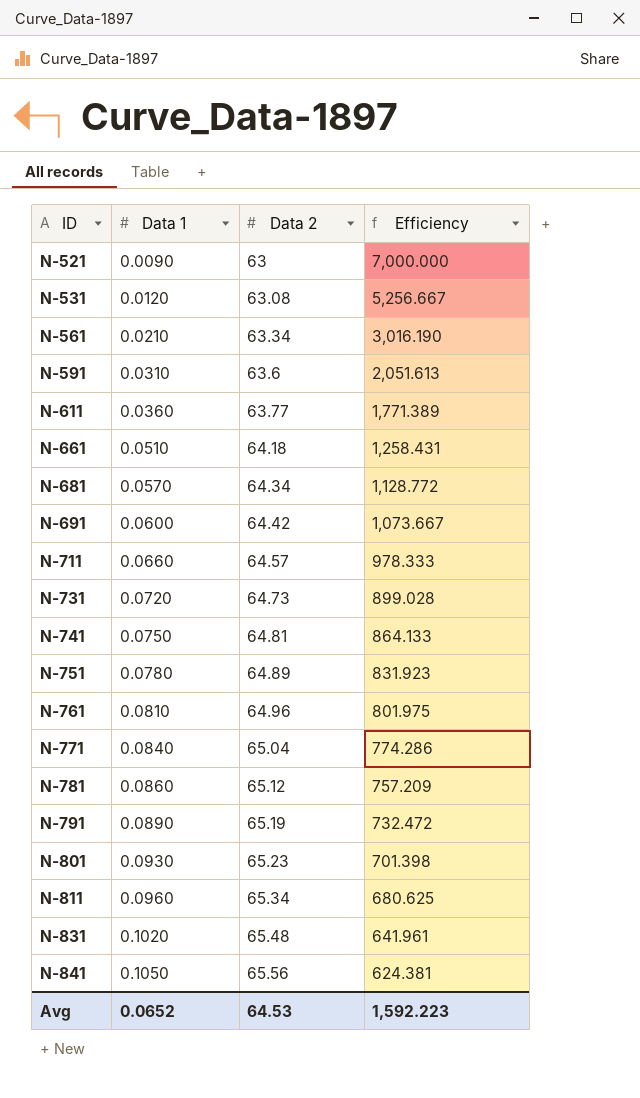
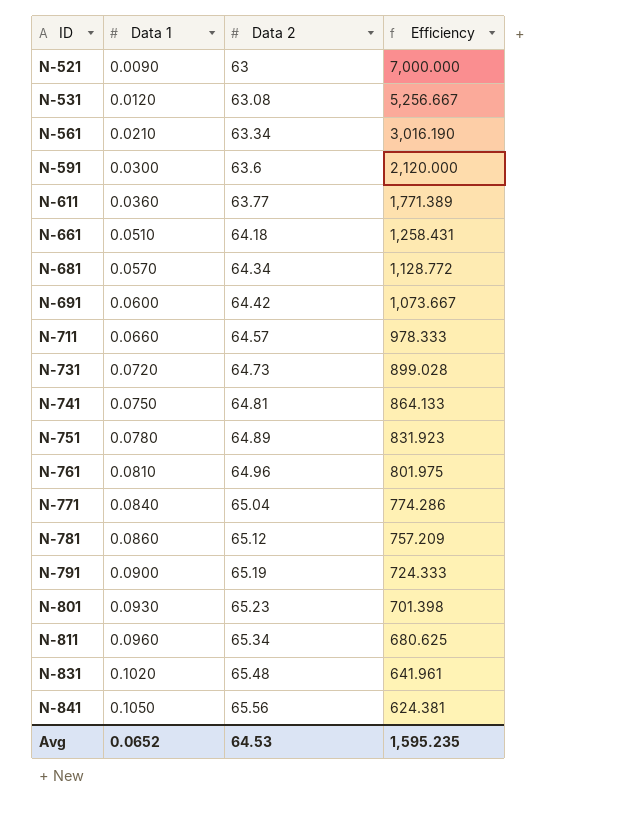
N-591 | Data 1: 0.0310 -> 0.0300
N-591 | Efficiency: 2,051.613 -> 2,120.000
N-791 | Data 1: 0.0890 -> 0.0900
N-791 | Efficiency: 732.472 -> 724.333
Avg | Efficiency: 1,592.223 -> 1,595.235

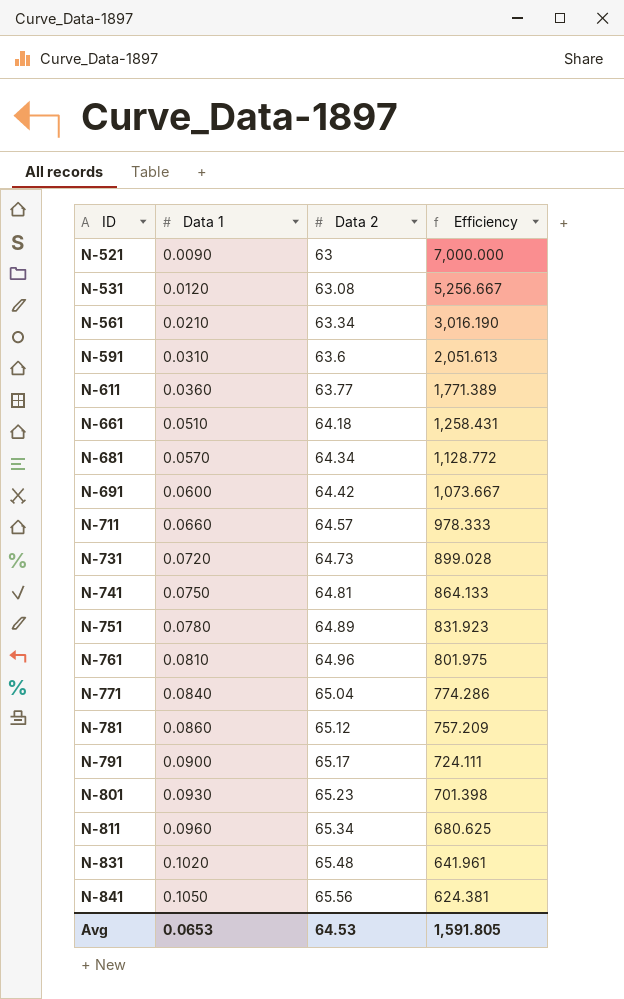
N-591 | Data 1: 0.0300 -> 0.0310
N-591 | Efficiency: 2,120.000 -> 2,051.613
N-791 | Data 2: 65.19 -> 65.17
N-791 | Efficiency: 724.333 -> 724.111
Avg | Data 1: 0.0652 -> 0.0653
Avg | Efficiency: 1,595.235 -> 1,591.805

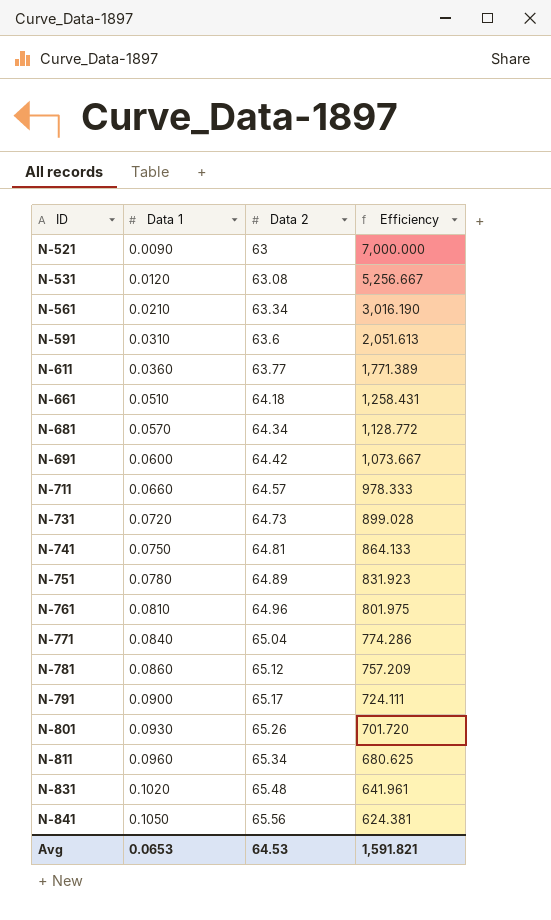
N-801 | Data 2: 65.23 -> 65.26
N-801 | Efficiency: 701.398 -> 701.720
Avg | Efficiency: 1,591.805 -> 1,591.821

